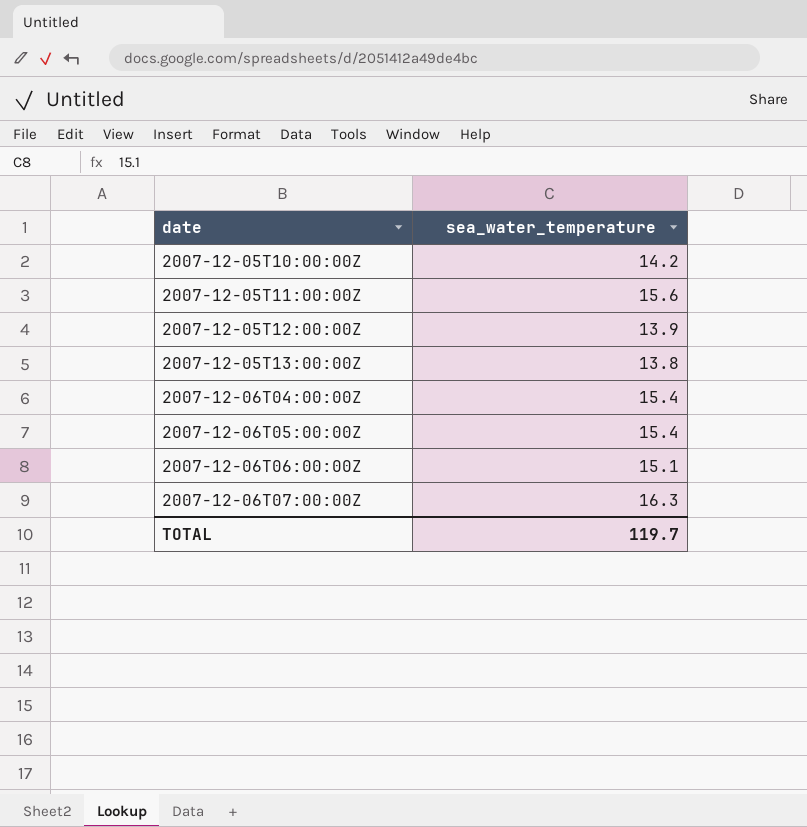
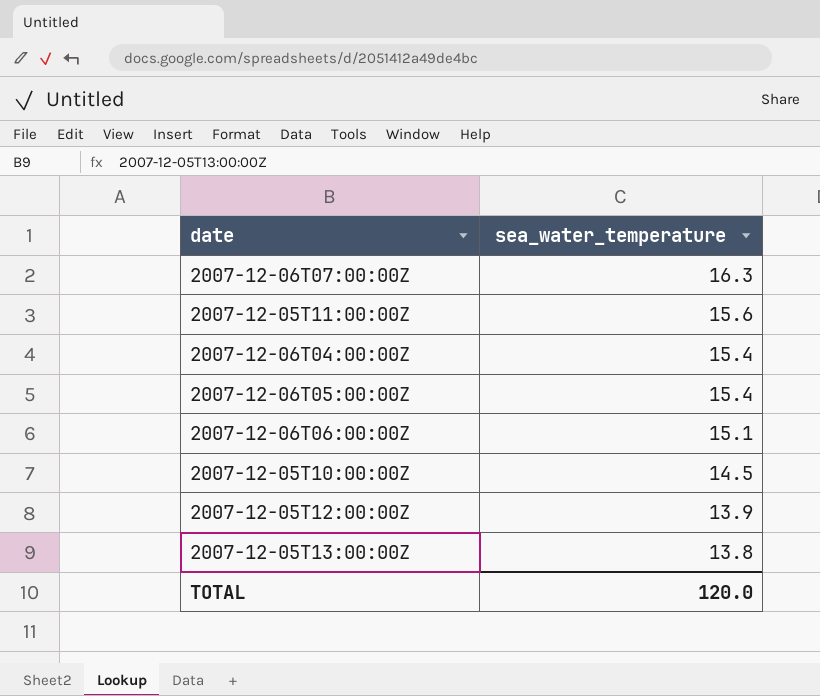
row order: date ascending -> sea_water_temperature descending
2007-12-05T10:00:00Z | sea_water_temperature: 14.2 -> 14.5
TOTAL | sea_water_temperature: 119.7 -> 120.0

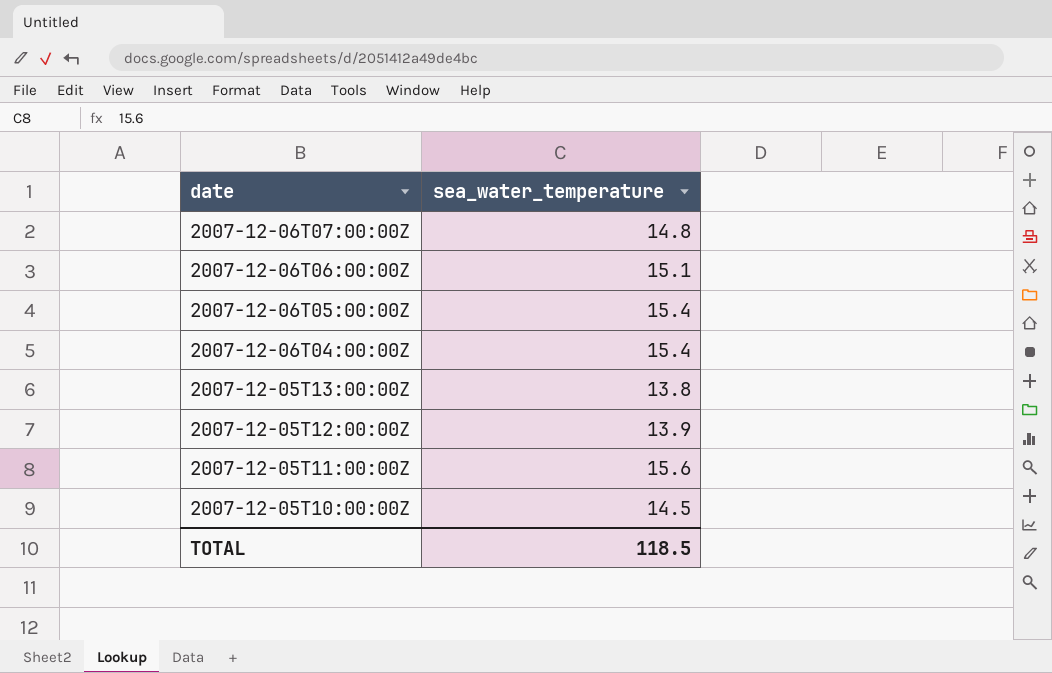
row order: sea_water_temperature descending -> date descending
2007-12-06T07:00:00Z | sea_water_temperature: 16.3 -> 14.8
TOTAL | sea_water_temperature: 120.0 -> 118.5

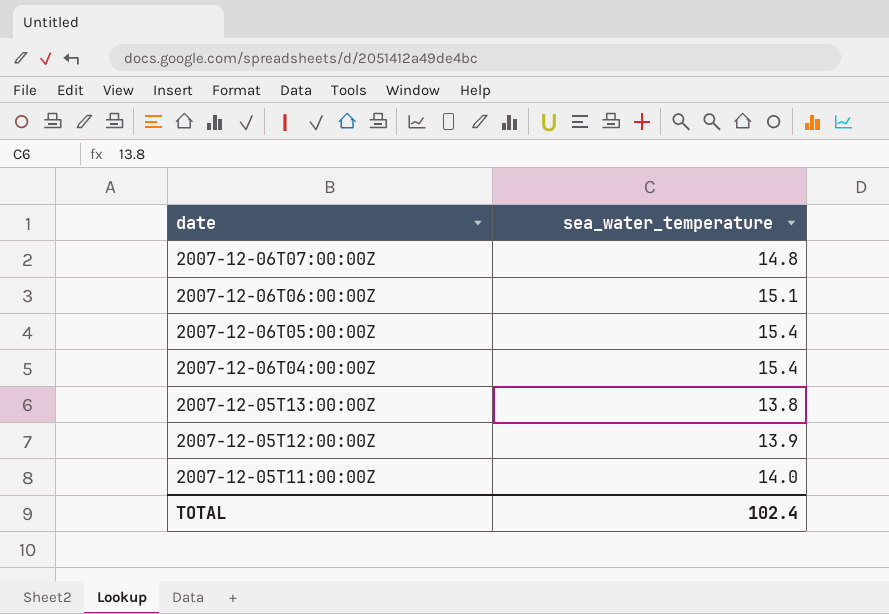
row 2007-12-05T10:00:00Z: 14.5 -> none
2007-12-05T11:00:00Z | sea_water_temperature: 15.6 -> 14.0
TOTAL | sea_water_temperature: 118.5 -> 102.4

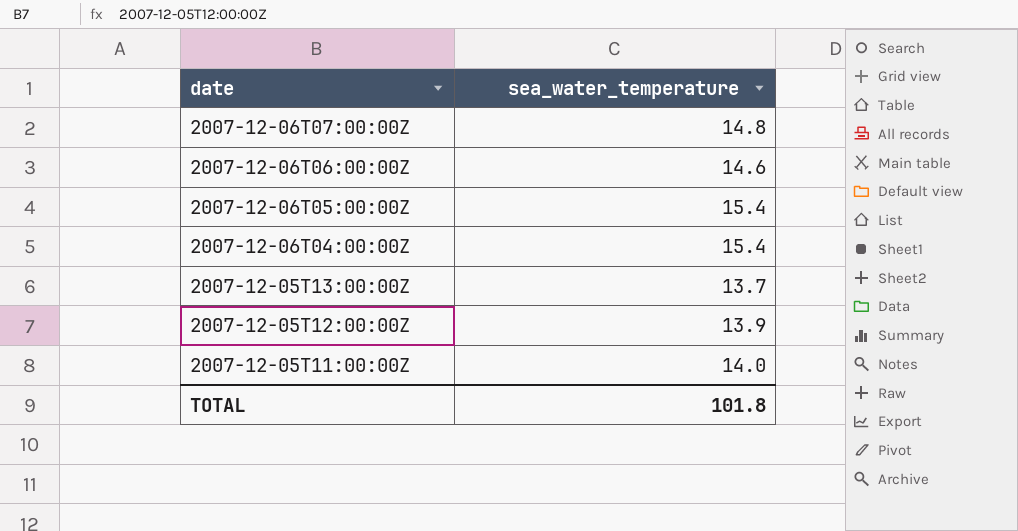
2007-12-06T06:00:00Z | sea_water_temperature: 15.1 -> 14.6
2007-12-05T13:00:00Z | sea_water_temperature: 13.8 -> 13.7
TOTAL | sea_water_temperature: 102.4 -> 101.8

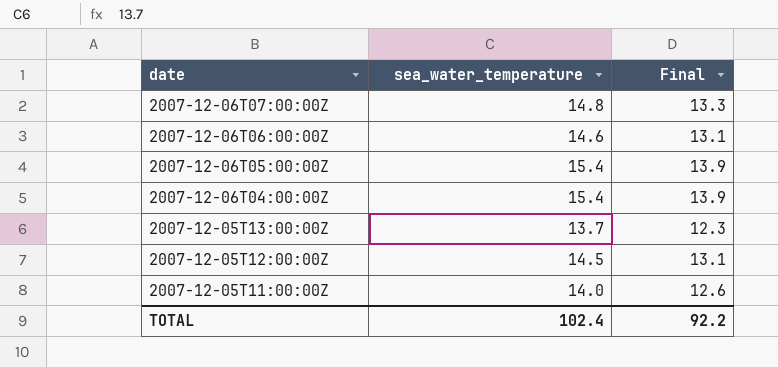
column Final | formula: none -> [sea_water_temperature] * 0.9
2007-12-05T12:00:00Z | sea_water_temperature: 13.9 -> 14.5
TOTAL | sea_water_temperature: 101.8 -> 102.4

